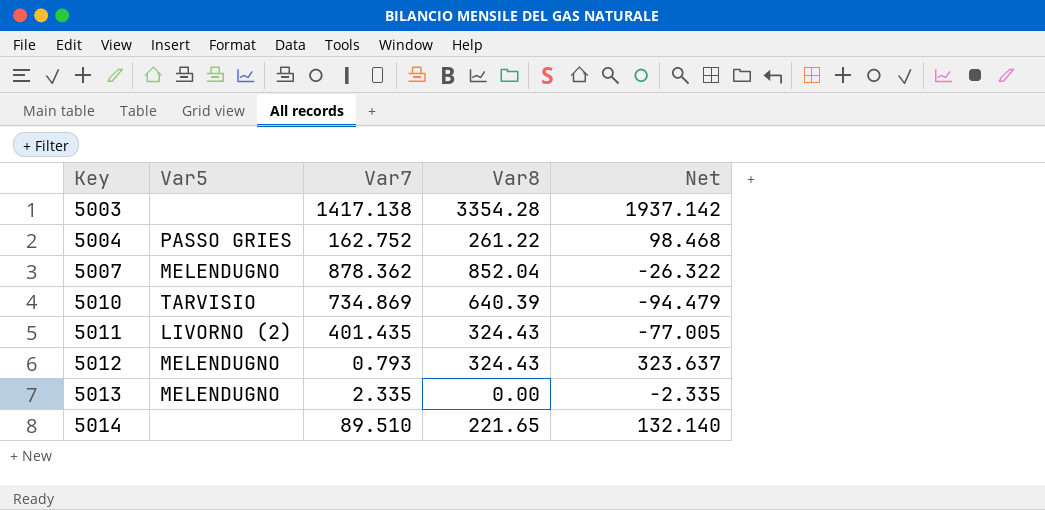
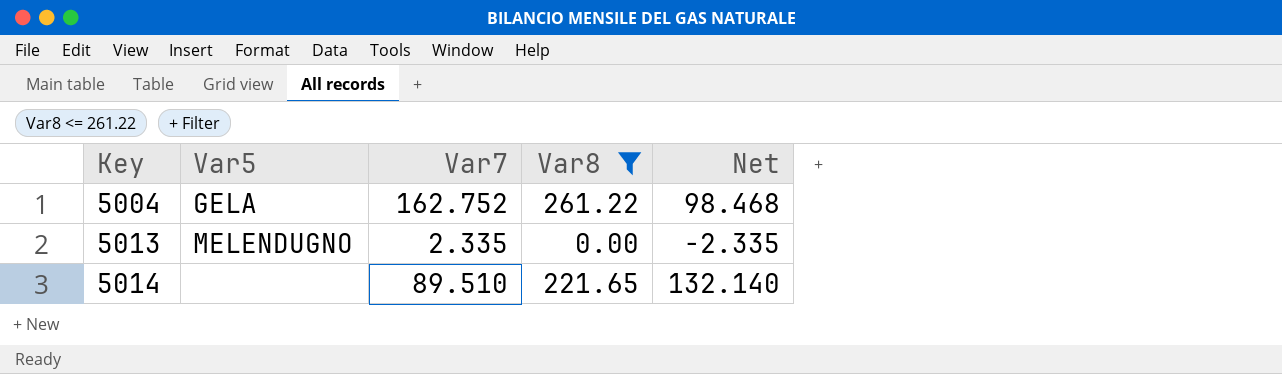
filter: none -> Var8 <= 261.22
5004 | Var5: PASSO GRIES -> GELA

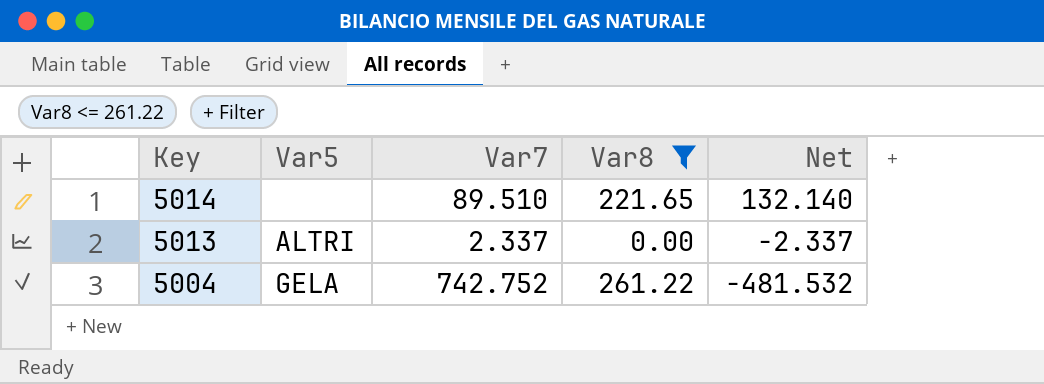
row order: Key ascending -> Key descending
5013 | Var5: MELENDUGNO -> ALTRI
5013 | Var7: 2.335 -> 2.337
5013 | Net: -2.335 -> -2.337
5004 | Var7: 162.752 -> 742.752
5004 | Net: 98.468 -> -481.532

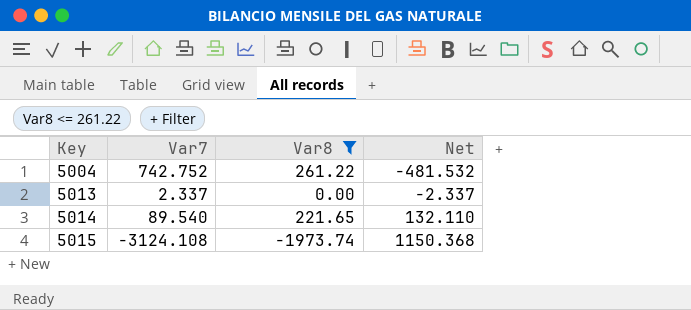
row order: Key descending -> Key ascending
column Var5 | position: 2 -> none
5014 | Var7: 89.510 -> 89.540
5014 | Net: 132.140 -> 132.110
row 5015: none -> -3124.108 | -1973.74 | 1150.368

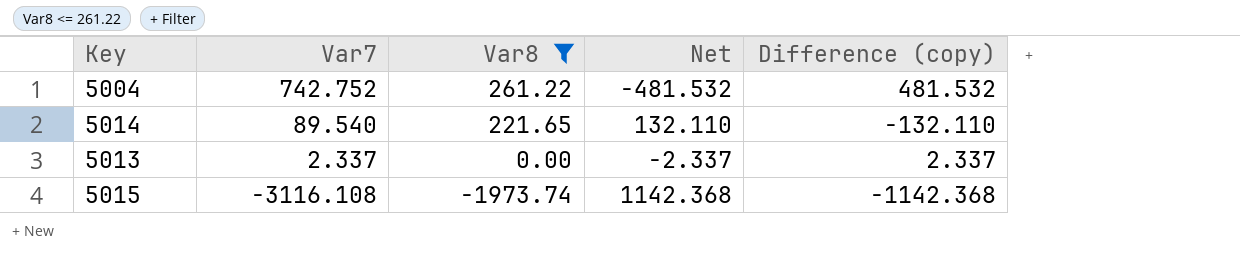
row order: Key ascending -> Var7 descending
column Difference (copy) | formula: none -> [Var7] - [Var8]
5015 | Var7: -3124.108 -> -3116.108
5015 | Net: 1150.368 -> 1142.368

